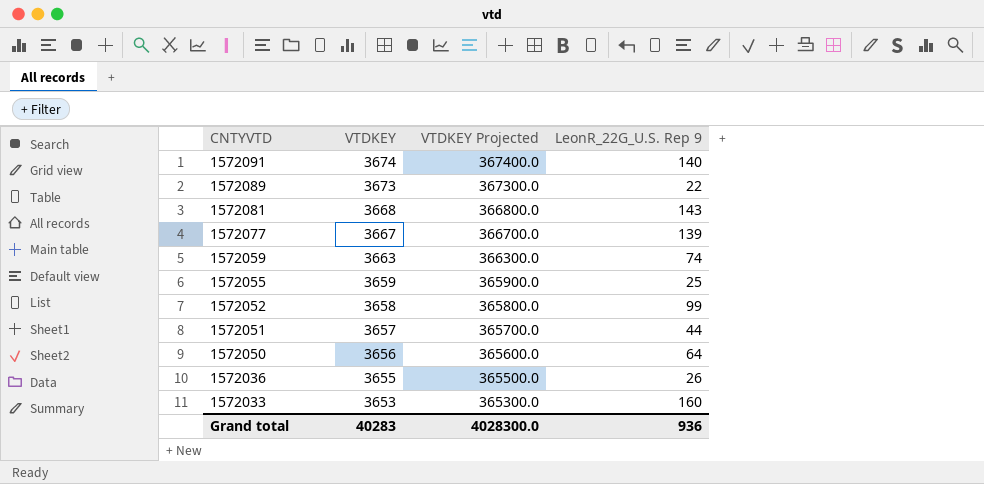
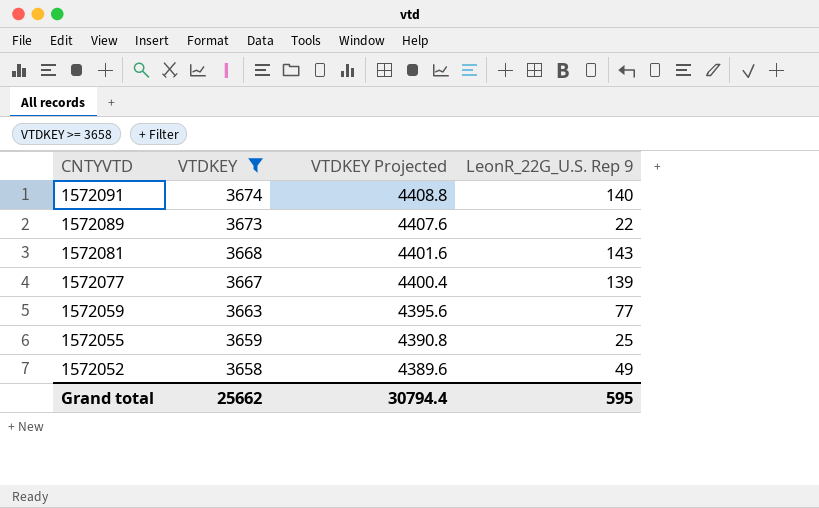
filter: none -> VTDKEY >= 3658
column VTDKEY Projected | formula: [VTDKEY] * 100 -> [VTDKEY] * 1.2
1572059 | LeonR_22G_U.S. Rep 9: 74 -> 77
1572052 | LeonR_22G_U.S. Rep 9: 99 -> 49
Grand total | VTDKEY: 40283 -> 25662
Grand total | VTDKEY Projected: 4028300.0 -> 30794.4
Grand total | LeonR_22G_U.S. Rep 9: 936 -> 595

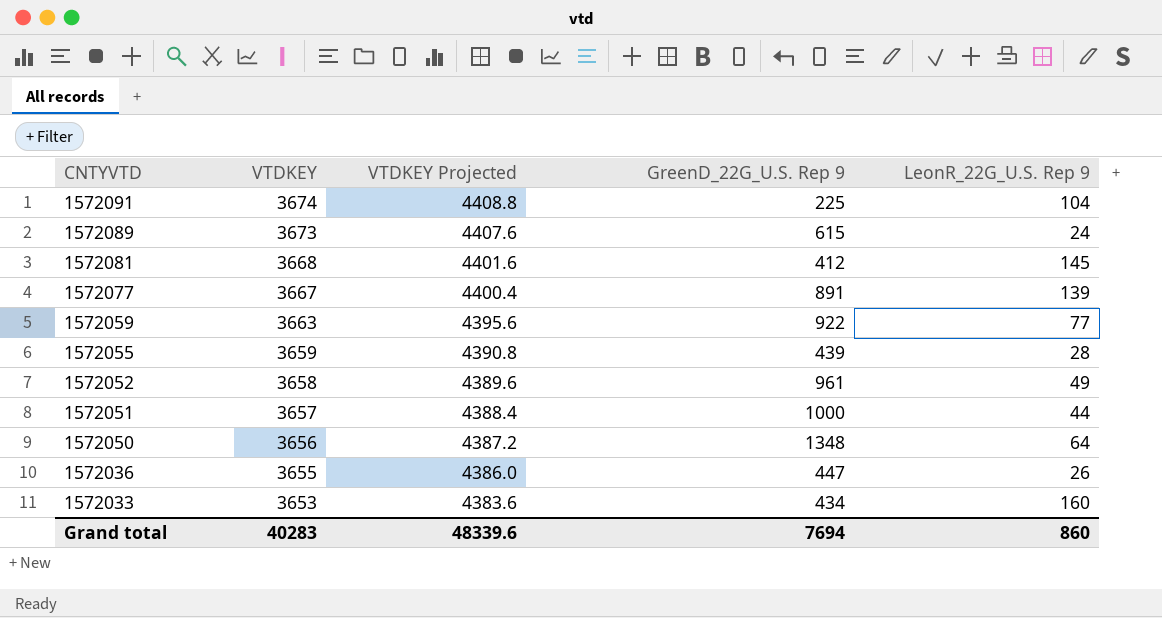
filter: VTDKEY >= 3658 -> none
column GreenD_22G_U.S. Rep 9 | position: none -> 4
1572091 | LeonR_22G_U.S. Rep 9: 140 -> 104
1572089 | LeonR_22G_U.S. Rep 9: 22 -> 24
1572081 | LeonR_22G_U.S. Rep 9: 143 -> 145
1572055 | LeonR_22G_U.S. Rep 9: 25 -> 28
Grand total | VTDKEY: 25662 -> 40283
Grand total | VTDKEY Projected: 30794.4 -> 48339.6
Grand total | LeonR_22G_U.S. Rep 9: 595 -> 860

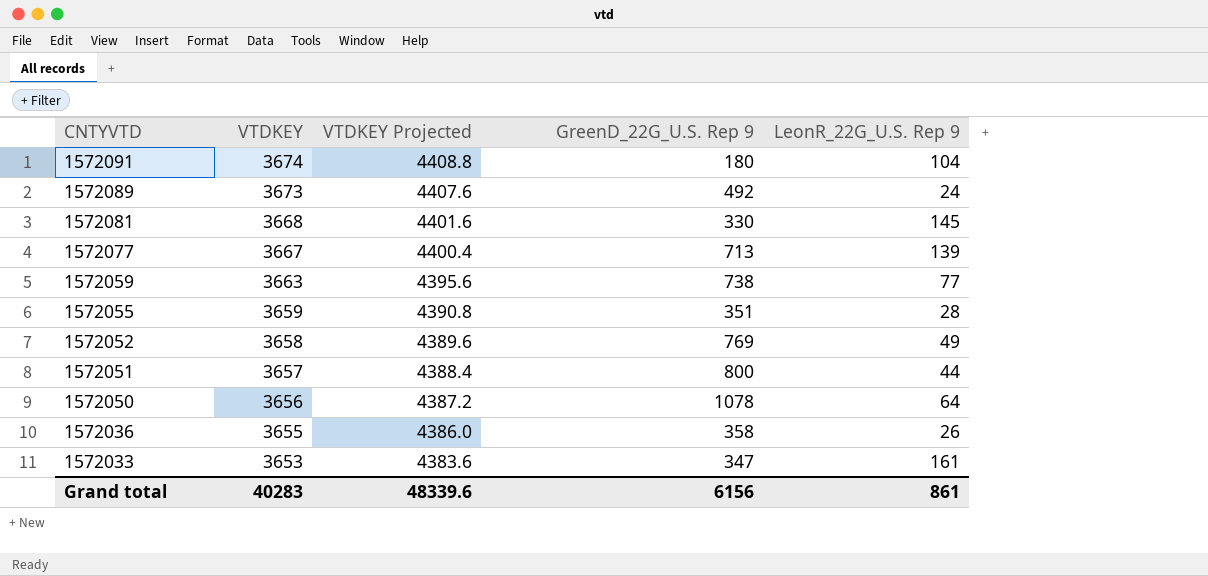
1572091 | GreenD_22G_U.S. Rep 9: 225 -> 180
1572089 | GreenD_22G_U.S. Rep 9: 615 -> 492
1572081 | GreenD_22G_U.S. Rep 9: 412 -> 330
1572077 | GreenD_22G_U.S. Rep 9: 891 -> 713
1572059 | GreenD_22G_U.S. Rep 9: 922 -> 738
1572055 | GreenD_22G_U.S. Rep 9: 439 -> 351
1572052 | GreenD_22G_U.S. Rep 9: 961 -> 769
1572051 | GreenD_22G_U.S. Rep 9: 1000 -> 800
1572050 | GreenD_22G_U.S. Rep 9: 1348 -> 1078
1572036 | GreenD_22G_U.S. Rep 9: 447 -> 358
1572033 | GreenD_22G_U.S. Rep 9: 434 -> 347
1572033 | LeonR_22G_U.S. Rep 9: 160 -> 161
Grand total | GreenD_22G_U.S. Rep 9: 7694 -> 6156
Grand total | LeonR_22G_U.S. Rep 9: 860 -> 861

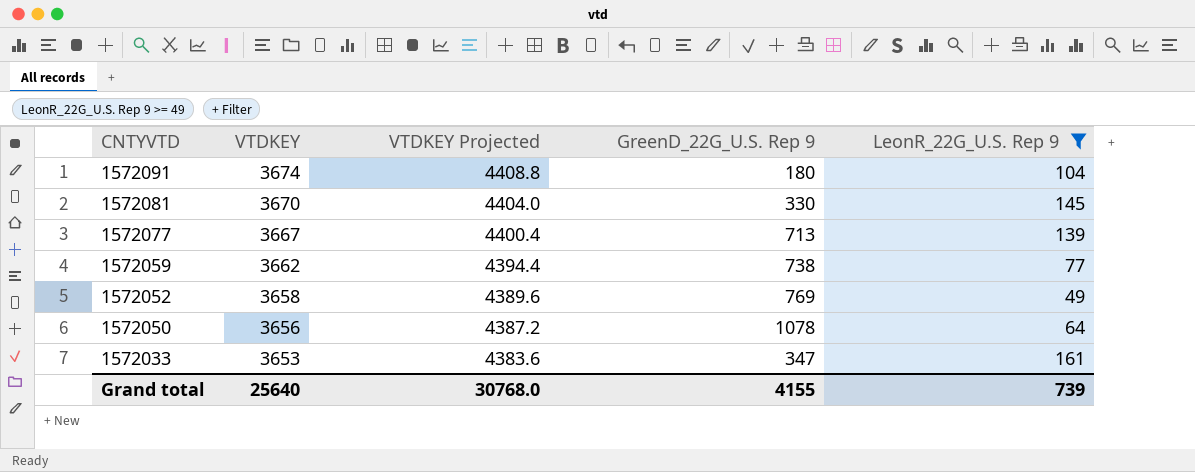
filter: none -> LeonR_22G_U.S. Rep 9 >= 49
1572081 | VTDKEY: 3668 -> 3670
1572081 | VTDKEY Projected: 4401.6 -> 4404.0
1572059 | VTDKEY: 3663 -> 3662
1572059 | VTDKEY Projected: 4395.6 -> 4394.4
Grand total | VTDKEY: 40283 -> 25640
Grand total | VTDKEY Projected: 48339.6 -> 30768.0
Grand total | GreenD_22G_U.S. Rep 9: 6156 -> 4155
Grand total | LeonR_22G_U.S. Rep 9: 861 -> 739

